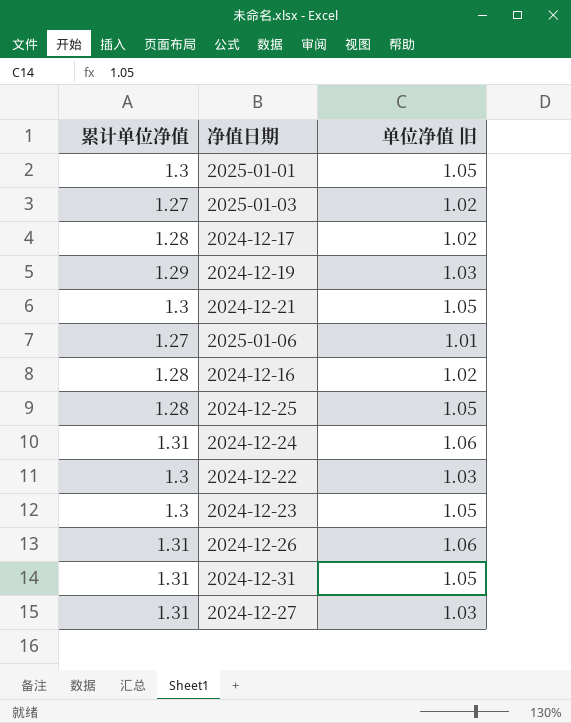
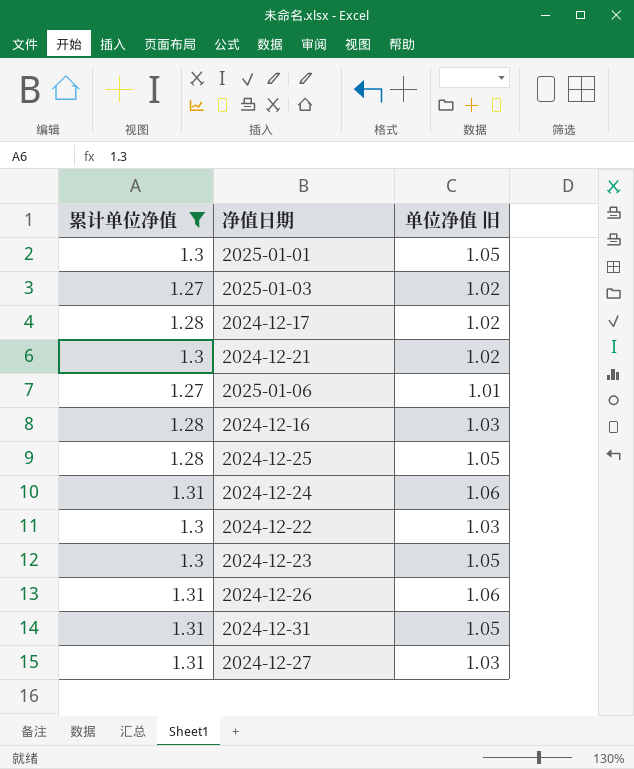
filter: none -> 累计单位净值 != 1.29
2024-12-21 | 单位净值 旧: 1.05 -> 1.02
2024-12-16 | 单位净值 旧: 1.02 -> 1.03

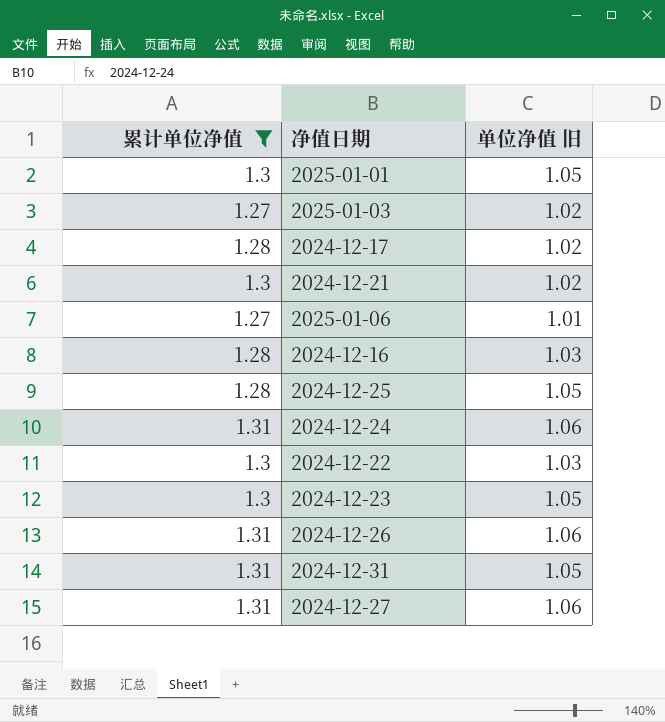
2024-12-27 | 单位净值 旧: 1.03 -> 1.06

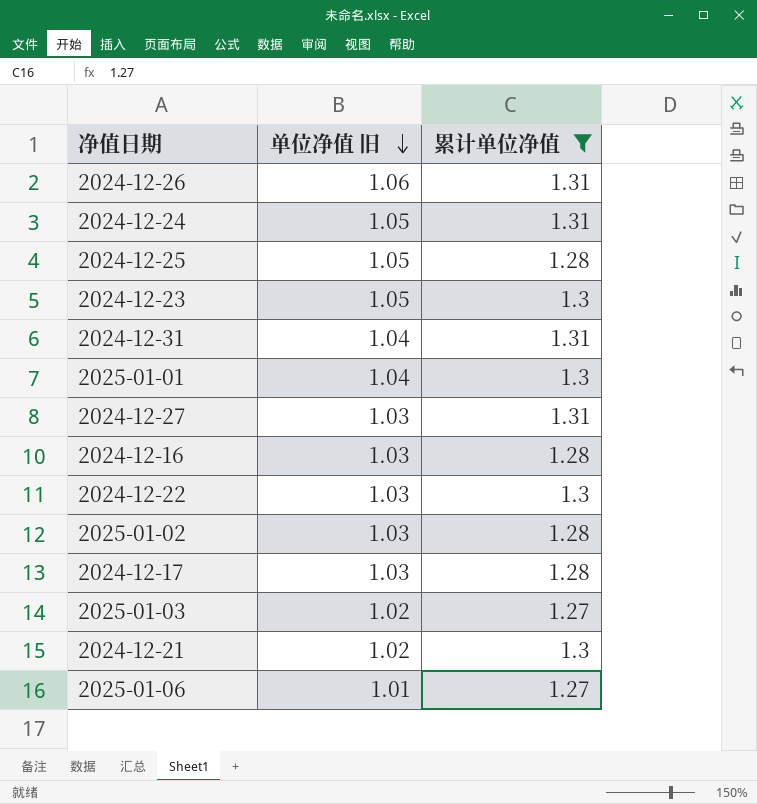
row order: none -> 单位净值 旧 descending
column 累计单位净值 | position: 1 -> 3
2024-12-24 | 单位净值 旧: 1.06 -> 1.05
2024-12-31 | 单位净值 旧: 1.05 -> 1.04
2025-01-01 | 单位净值 旧: 1.05 -> 1.04
2024-12-27 | 单位净值 旧: 1.06 -> 1.03
row 2025-01-02: none -> 1.03 | 1.28
2024-12-17 | 单位净值 旧: 1.02 -> 1.03

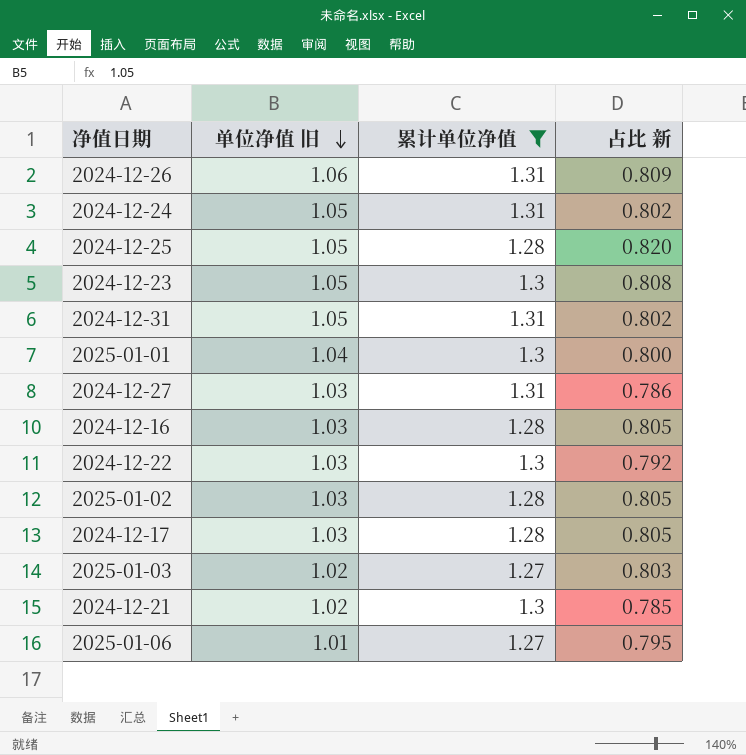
column 占比 新 | formula: none -> [单位净值 旧] / [累计单位净值]
2024-12-31 | 单位净值 旧: 1.04 -> 1.05

